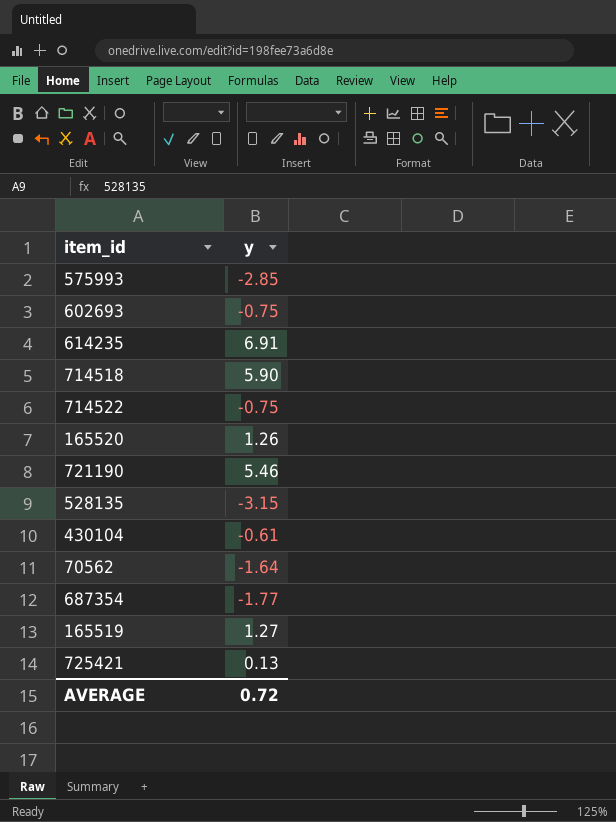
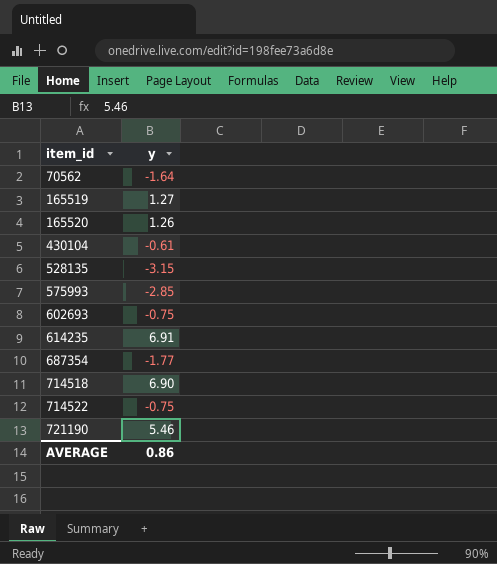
row order: none -> item_id ascending
row 725421: 0.13 -> none
714518 | y: 5.90 -> 6.90
AVERAGE | y: 0.72 -> 0.86

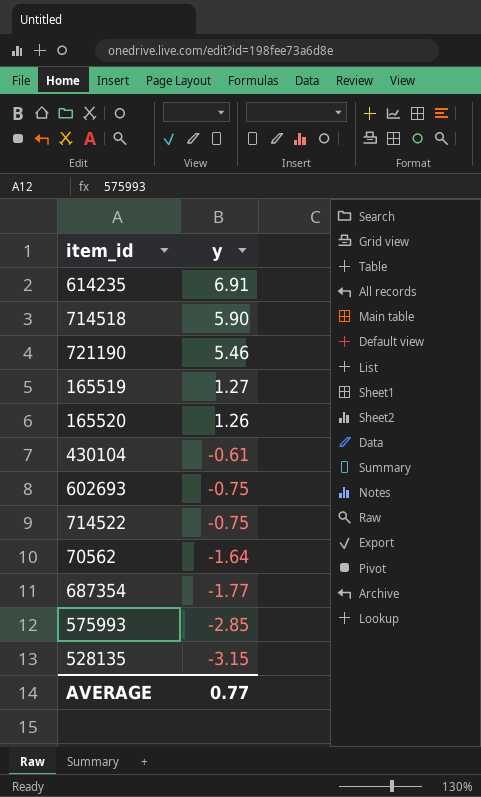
row order: item_id ascending -> y descending
714518 | y: 6.90 -> 5.90
AVERAGE | y: 0.86 -> 0.77

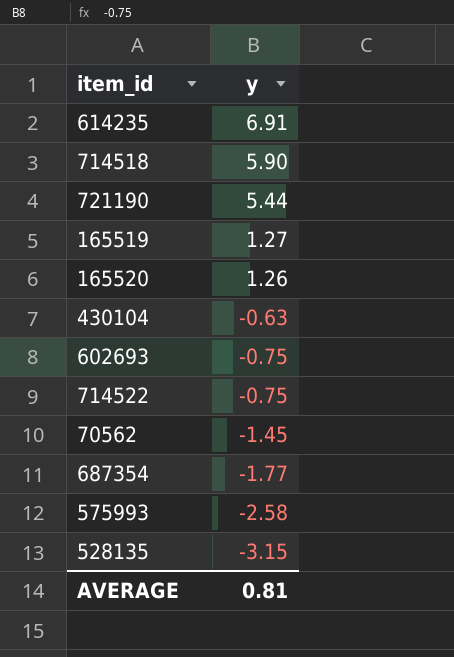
721190 | y: 5.46 -> 5.44
430104 | y: -0.61 -> -0.63
70562 | y: -1.64 -> -1.45
575993 | y: -2.85 -> -2.58
AVERAGE | y: 0.77 -> 0.81

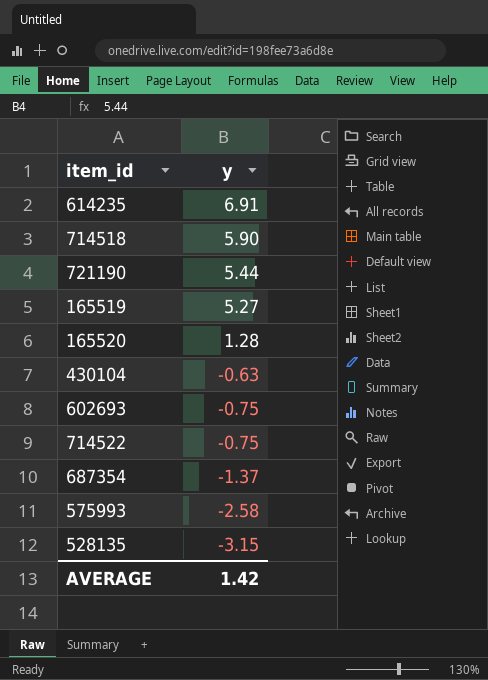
row 70562: -1.45 -> none
165519 | y: 1.27 -> 5.27
165520 | y: 1.26 -> 1.28
687354 | y: -1.77 -> -1.37
AVERAGE | y: 0.81 -> 1.42

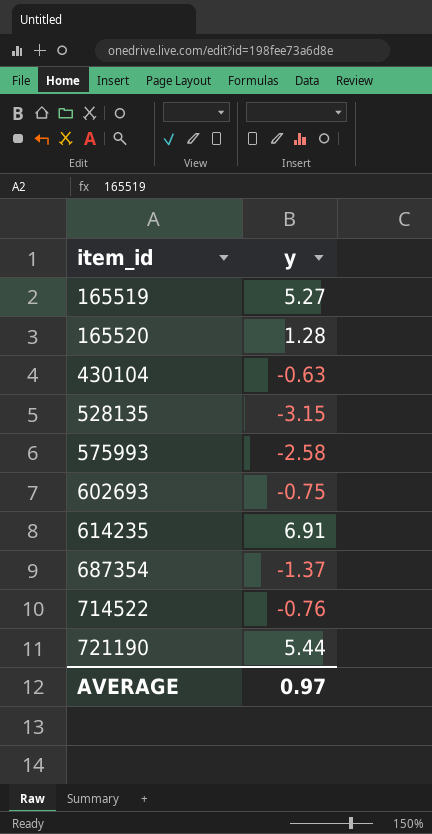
row order: y descending -> item_id ascending
row 714518: 5.90 -> none
714522 | y: -0.75 -> -0.76
AVERAGE | y: 1.42 -> 0.97

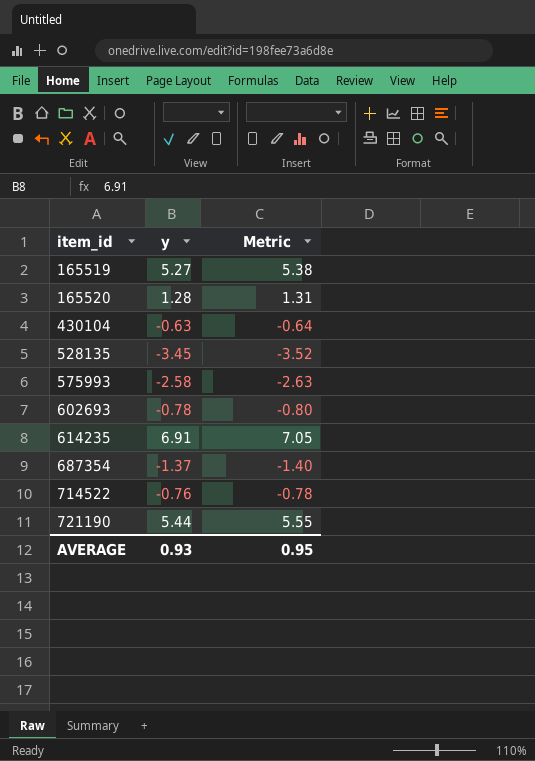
column Metric | formula: none -> [y] * 1.02
528135 | y: -3.15 -> -3.45
602693 | y: -0.75 -> -0.78
AVERAGE | y: 0.97 -> 0.93

